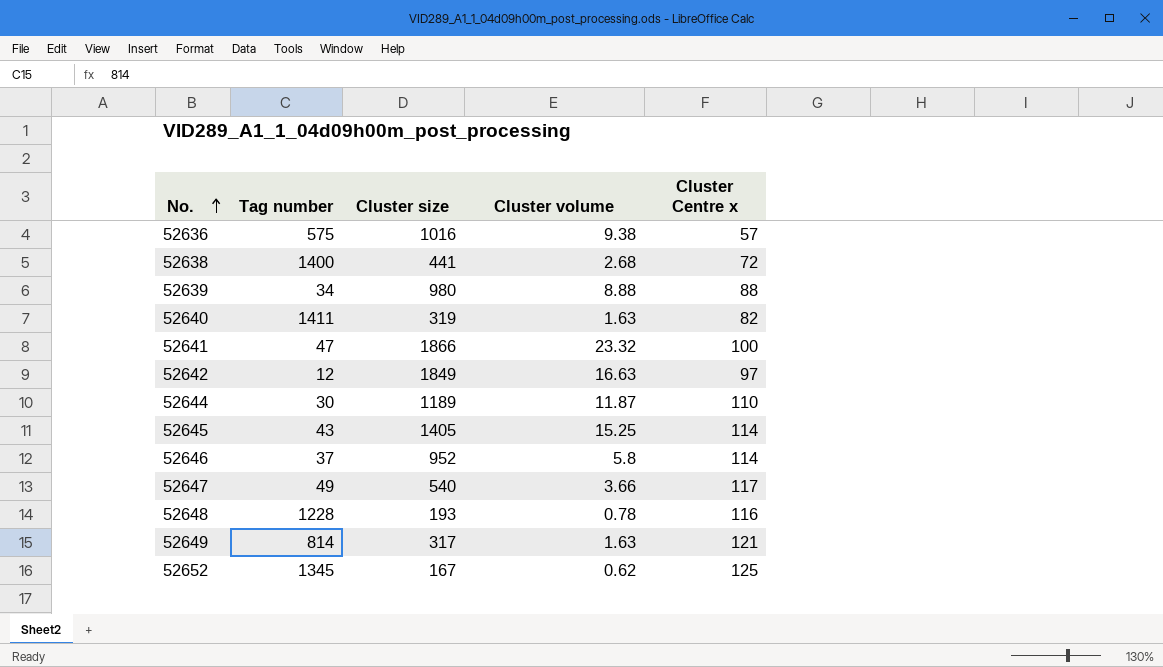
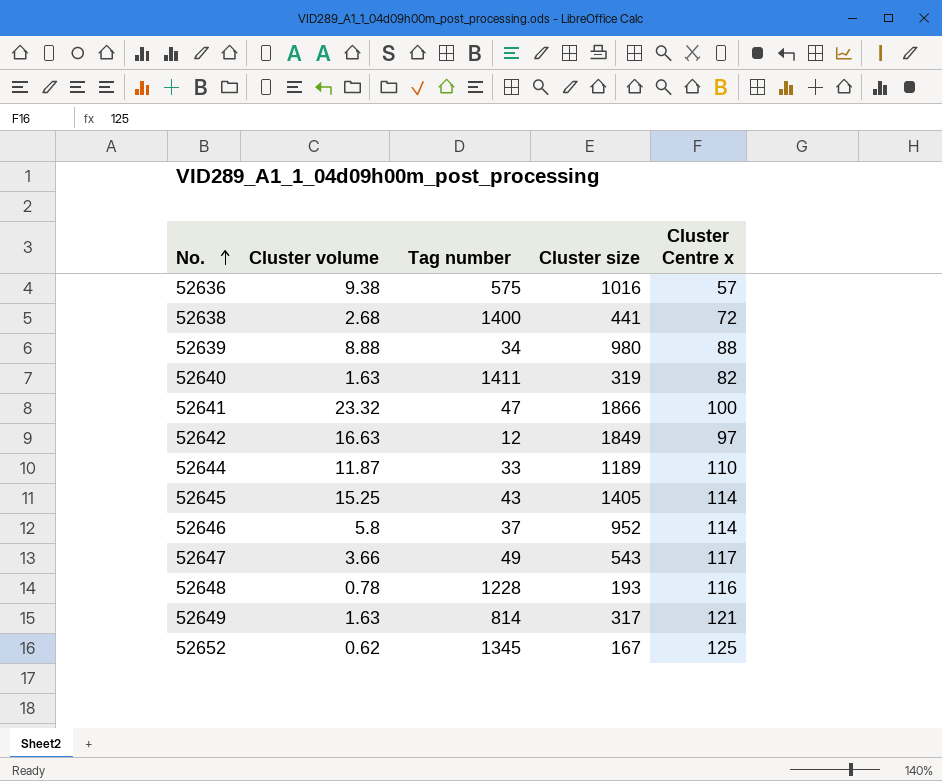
column Cluster volume | position: 4 -> 2
52644 | Tag number: 30 -> 33
52647 | Cluster size: 540 -> 543

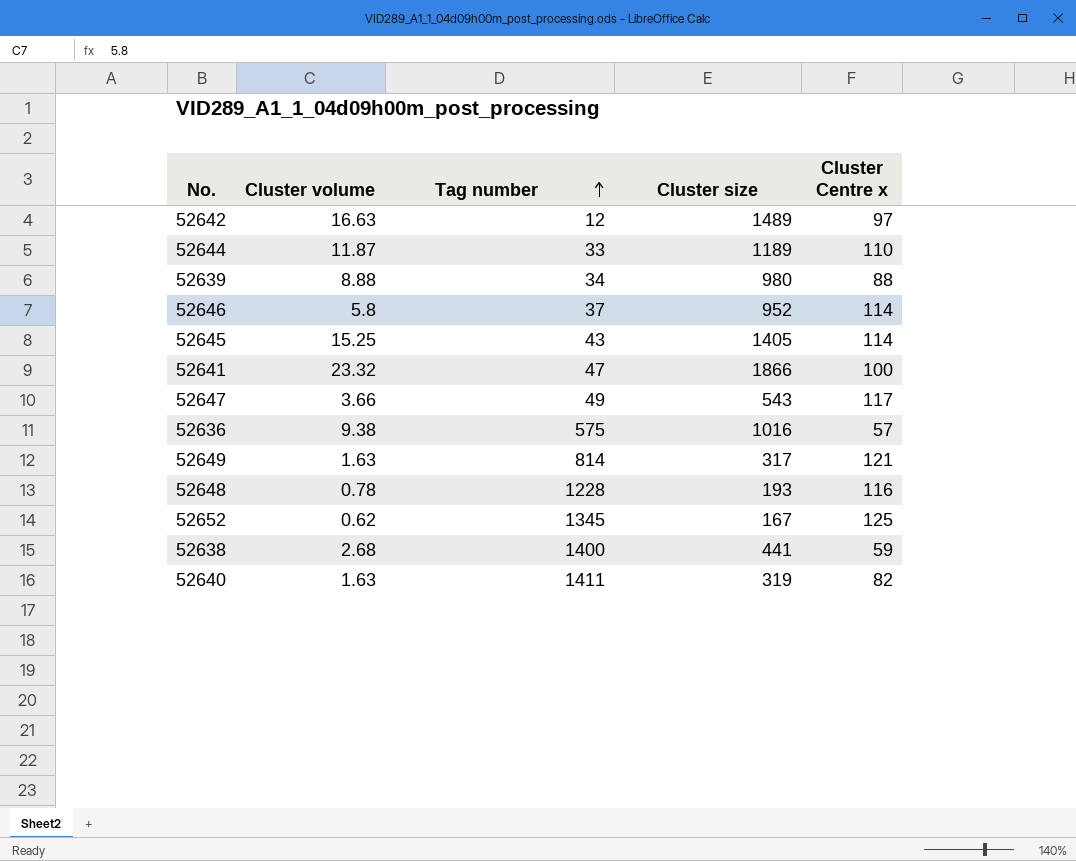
row order: No. ascending -> Tag number ascending
52642 | Cluster size: 1849 -> 1489
52638 | Cluster Centre x: 72 -> 59

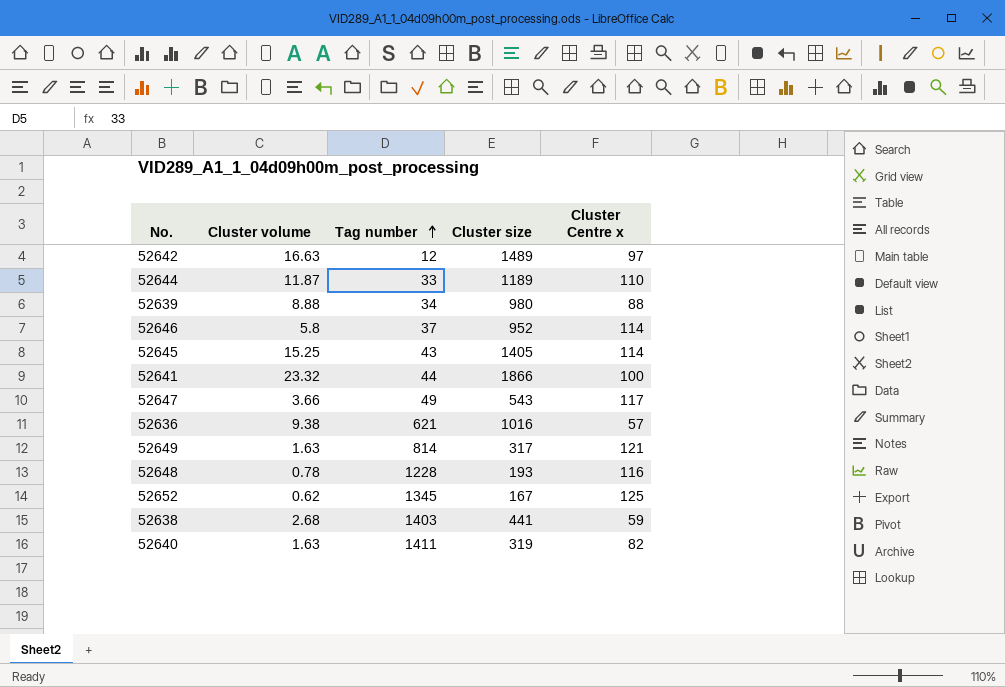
52641 | Tag number: 47 -> 44
52636 | Tag number: 575 -> 621
52638 | Tag number: 1400 -> 1403

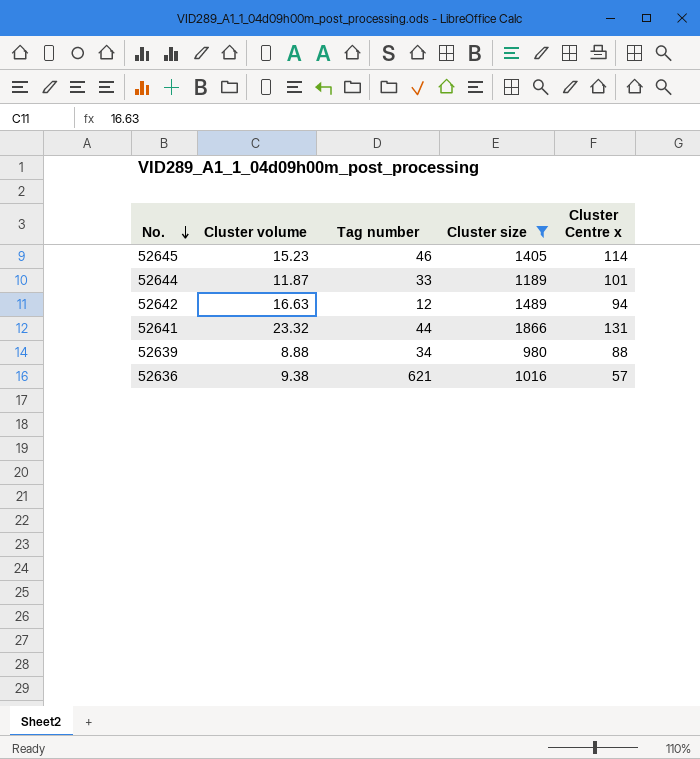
filter: none -> Cluster size >= 980
row order: Tag number ascending -> No. descending
52645 | Cluster volume: 15.25 -> 15.23
52645 | Tag number: 43 -> 46
52644 | Cluster Centre x: 110 -> 101
52642 | Cluster Centre x: 97 -> 94
52641 | Cluster Centre x: 100 -> 131

